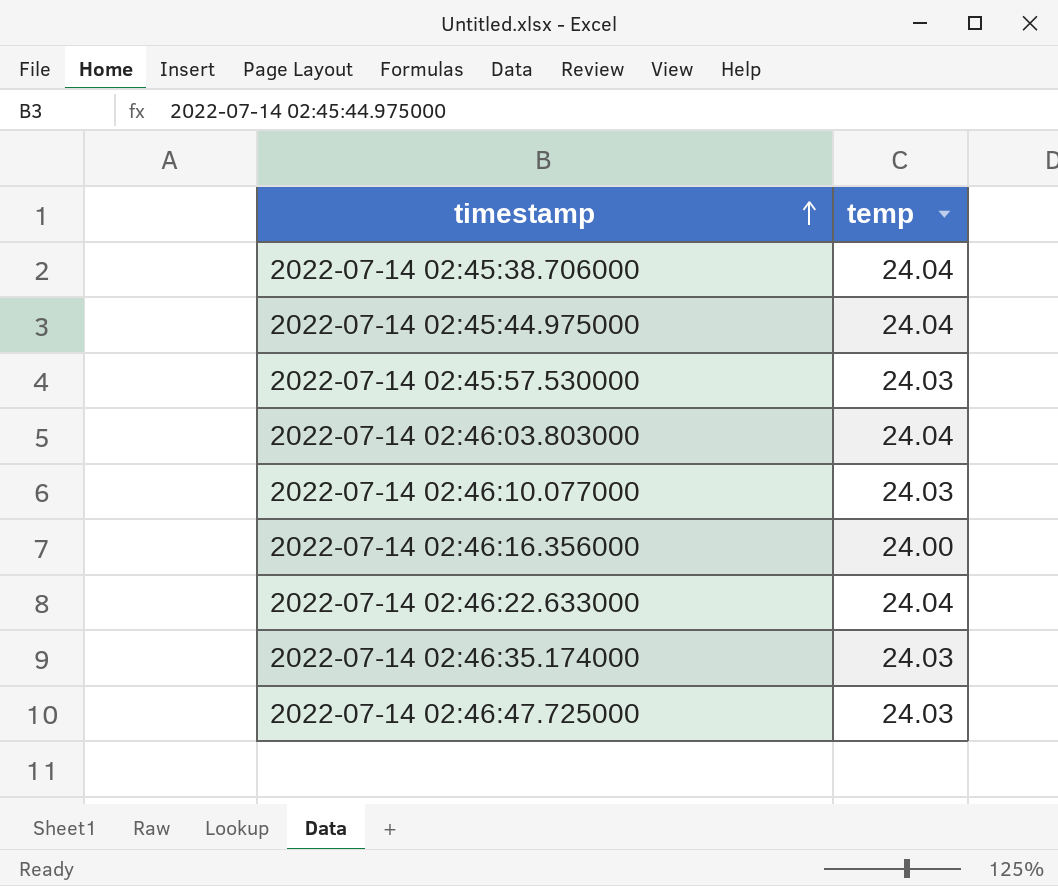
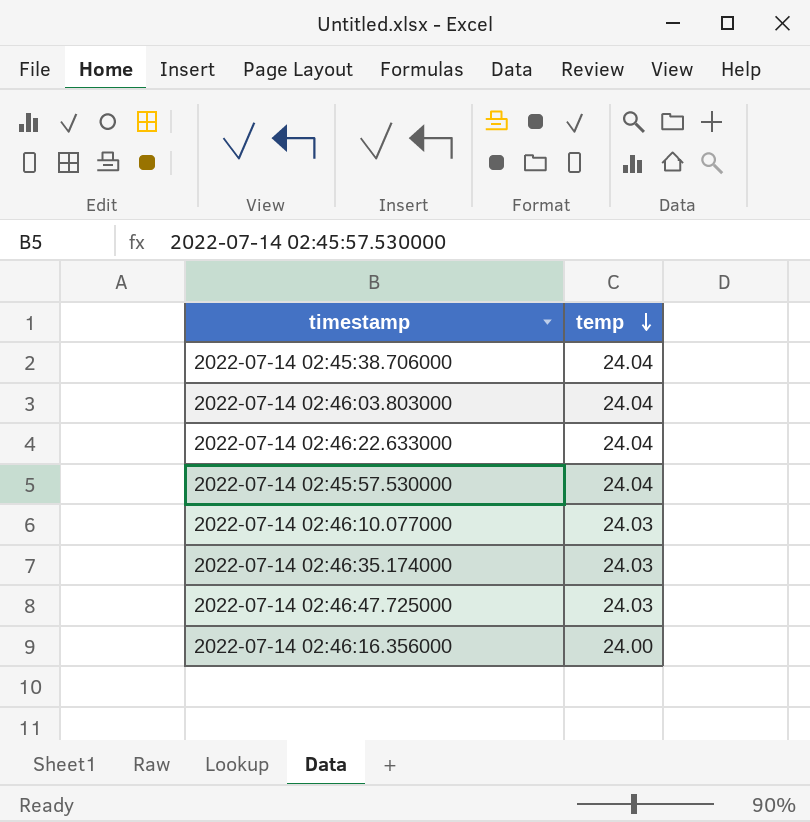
row order: timestamp ascending -> temp descending
row 2022-07-14 02:45:44.975000: 24.04 -> none
2022-07-14 02:45:57.530000 | temp: 24.03 -> 24.04

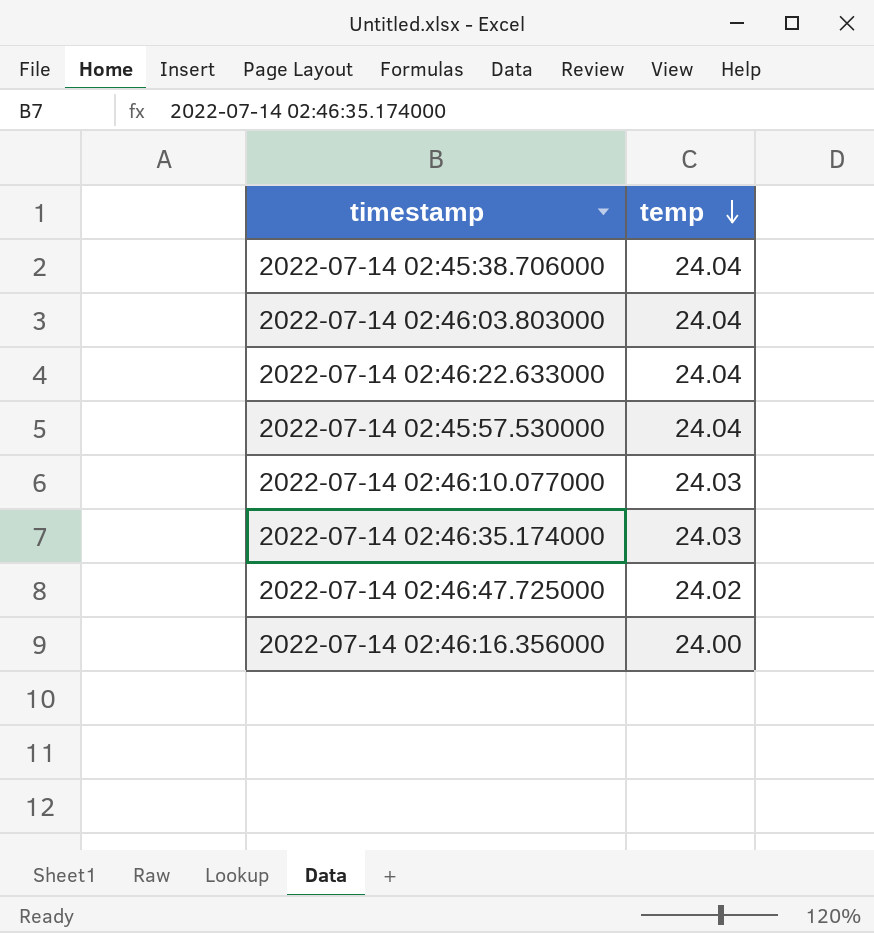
2022-07-14 02:46:47.725000 | temp: 24.03 -> 24.02

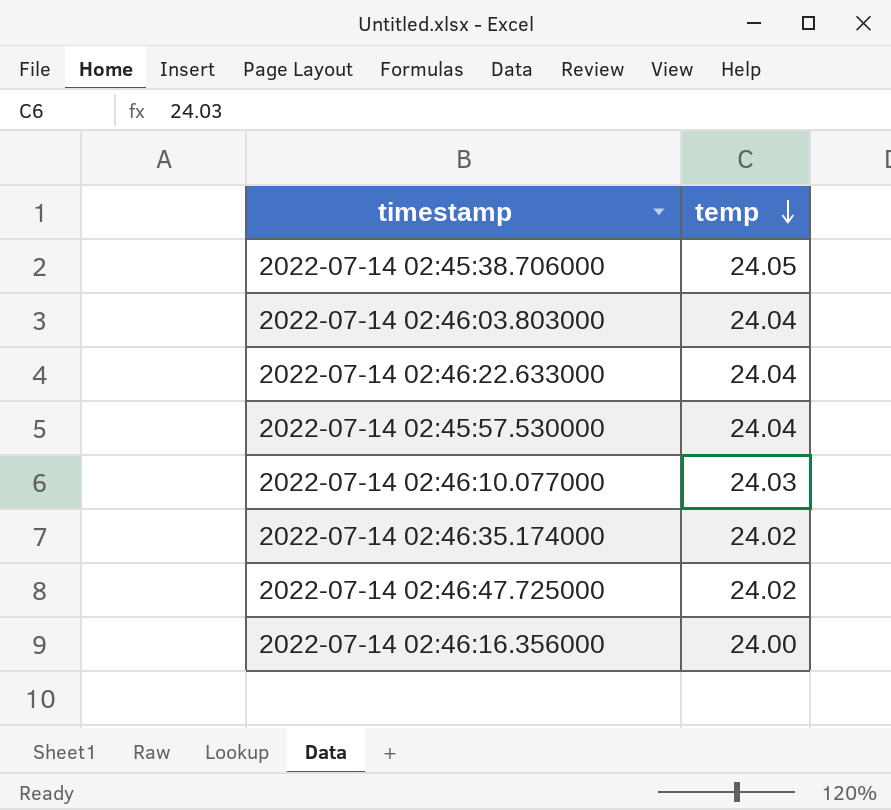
2022-07-14 02:45:38.706000 | temp: 24.04 -> 24.05
2022-07-14 02:46:35.174000 | temp: 24.03 -> 24.02

